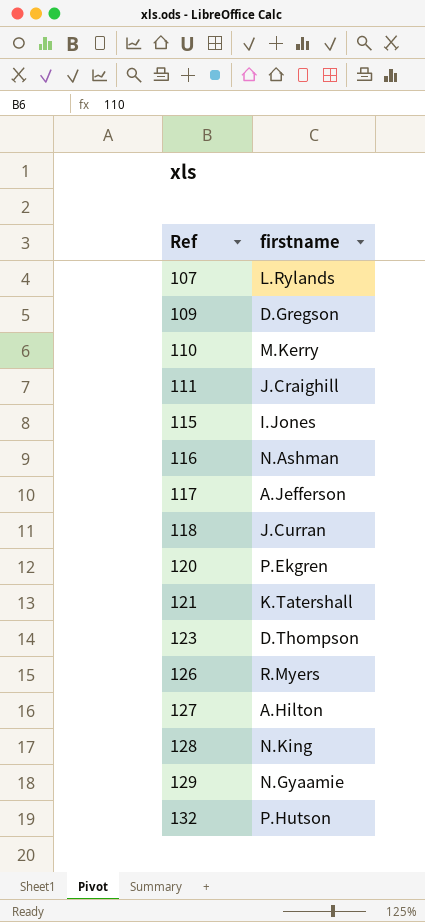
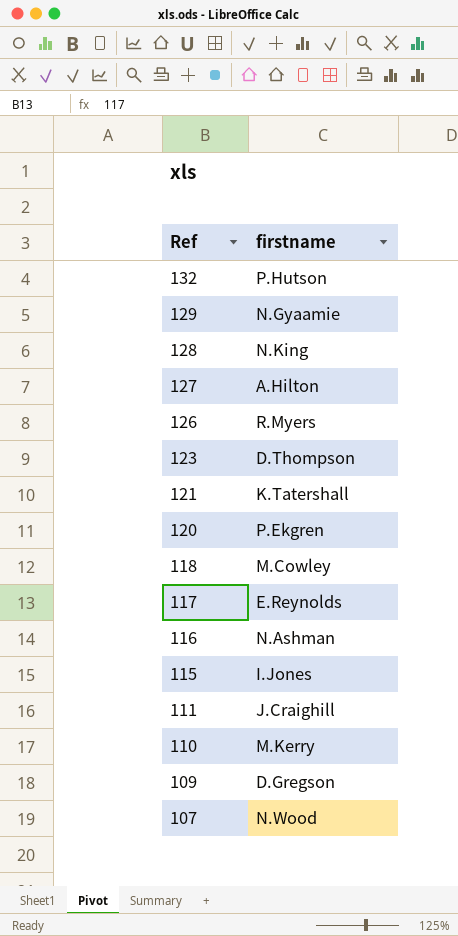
row order: Ref ascending -> Ref descending
118 | firstname: J.Curran -> M.Cowley
117 | firstname: A.Jefferson -> E.Reynolds
107 | firstname: L.Rylands -> N.Wood

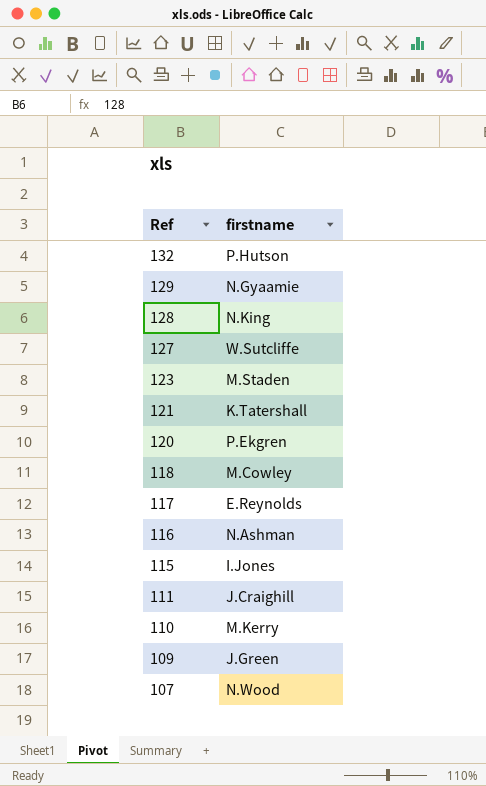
row 126: R.Myers -> none
127 | firstname: A.Hilton -> W.Sutcliffe
123 | firstname: D.Thompson -> M.Staden
109 | firstname: D.Gregson -> J.Green

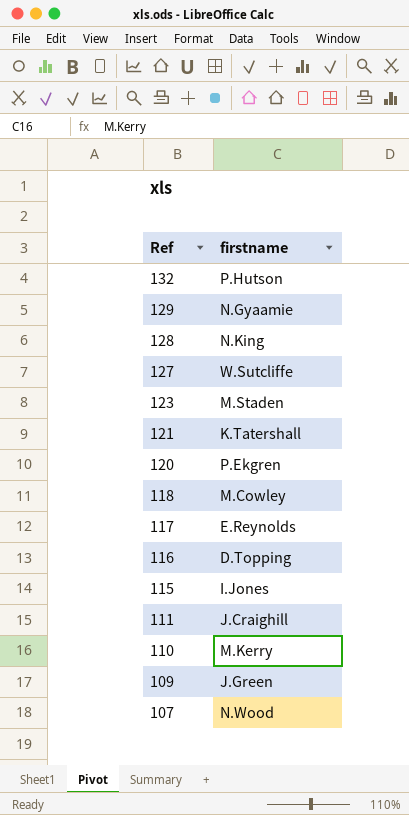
116 | firstname: N.Ashman -> D.Topping

